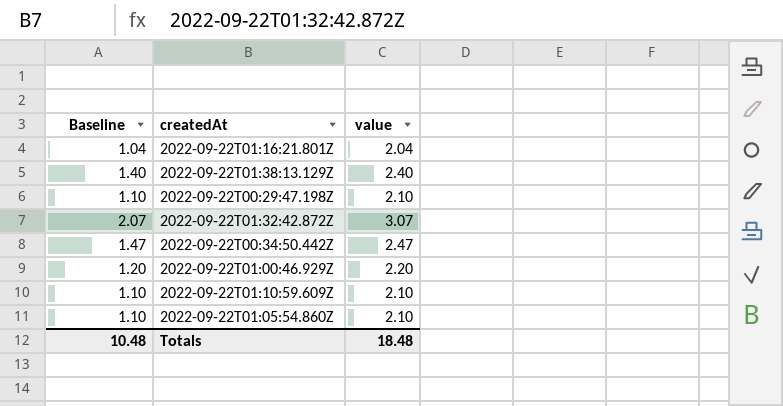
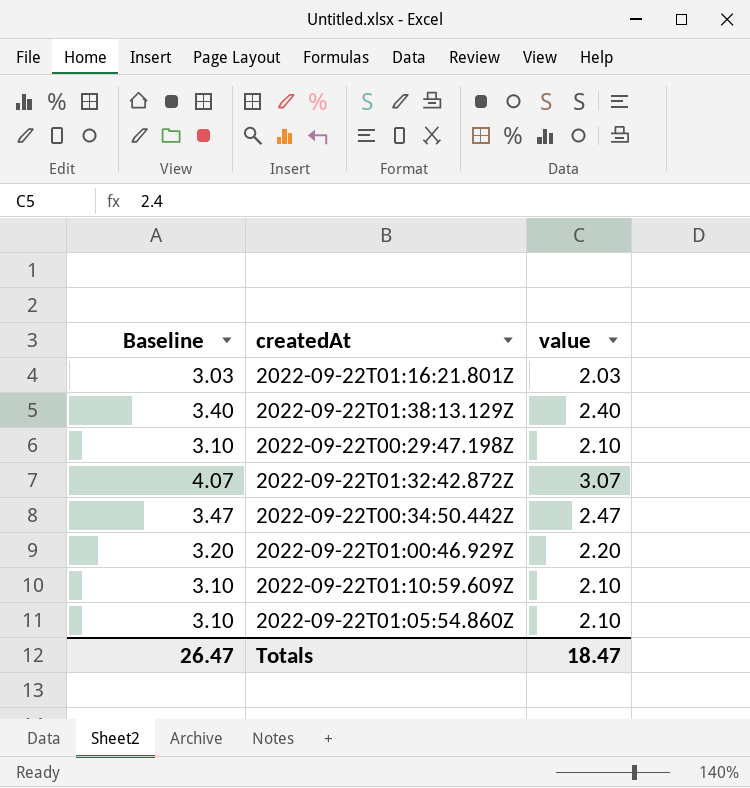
column Baseline | formula: [value] - 1 -> [value] + 1
2022-09-22T01:16:21.801Z | value: 2.04 -> 2.03
Totals | Baseline: 10.48 -> 26.47
Totals | value: 18.48 -> 18.47

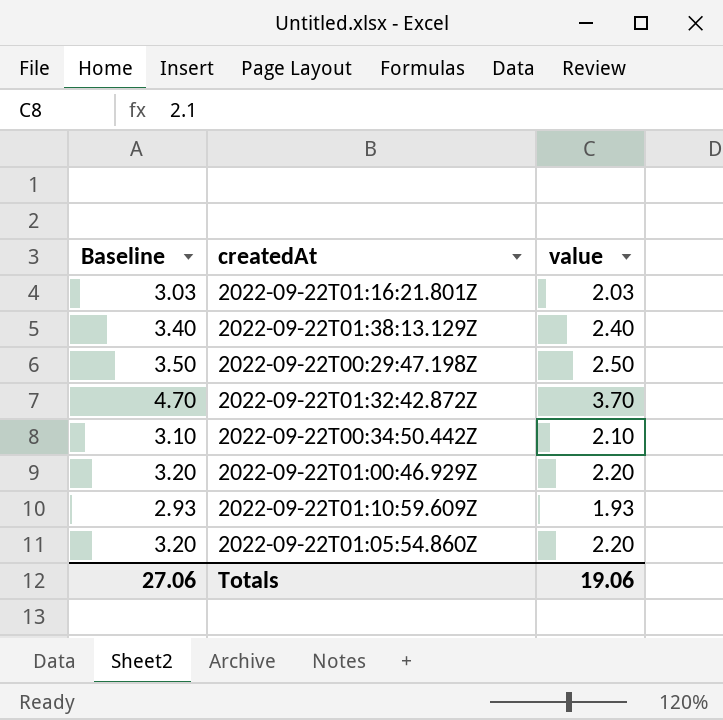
2022-09-22T00:29:47.198Z | Baseline: 3.10 -> 3.50
2022-09-22T00:29:47.198Z | value: 2.10 -> 2.50
2022-09-22T01:32:42.872Z | Baseline: 4.07 -> 4.70
2022-09-22T01:32:42.872Z | value: 3.07 -> 3.70
2022-09-22T00:34:50.442Z | Baseline: 3.47 -> 3.10
2022-09-22T00:34:50.442Z | value: 2.47 -> 2.10
2022-09-22T01:10:59.609Z | Baseline: 3.10 -> 2.93
2022-09-22T01:10:59.609Z | value: 2.10 -> 1.93
2022-09-22T01:05:54.860Z | Baseline: 3.10 -> 3.20
2022-09-22T01:05:54.860Z | value: 2.10 -> 2.20
Totals | Baseline: 26.47 -> 27.06
Totals | value: 18.47 -> 19.06

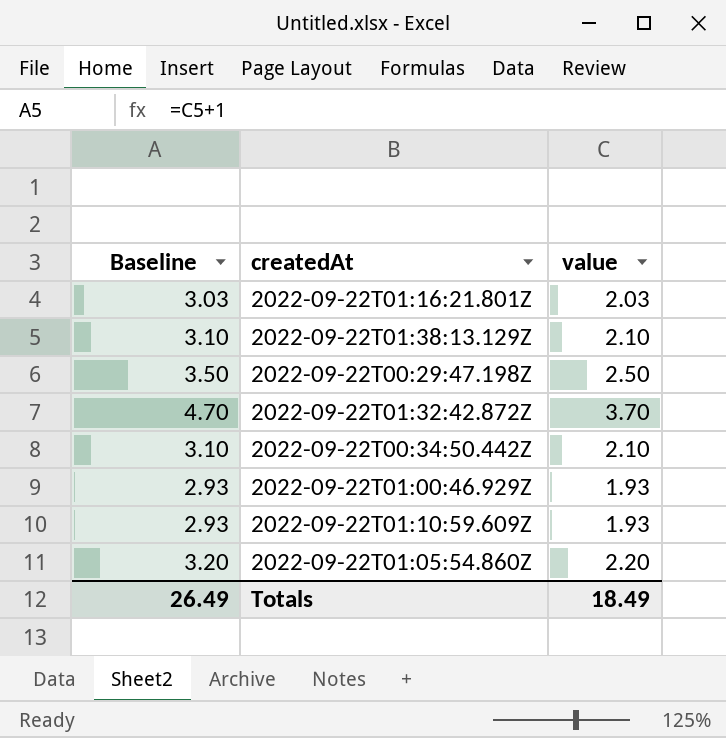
2022-09-22T01:38:13.129Z | Baseline: 3.40 -> 3.10
2022-09-22T01:38:13.129Z | value: 2.40 -> 2.10
2022-09-22T01:00:46.929Z | Baseline: 3.20 -> 2.93
2022-09-22T01:00:46.929Z | value: 2.20 -> 1.93
Totals | Baseline: 27.06 -> 26.49
Totals | value: 19.06 -> 18.49

